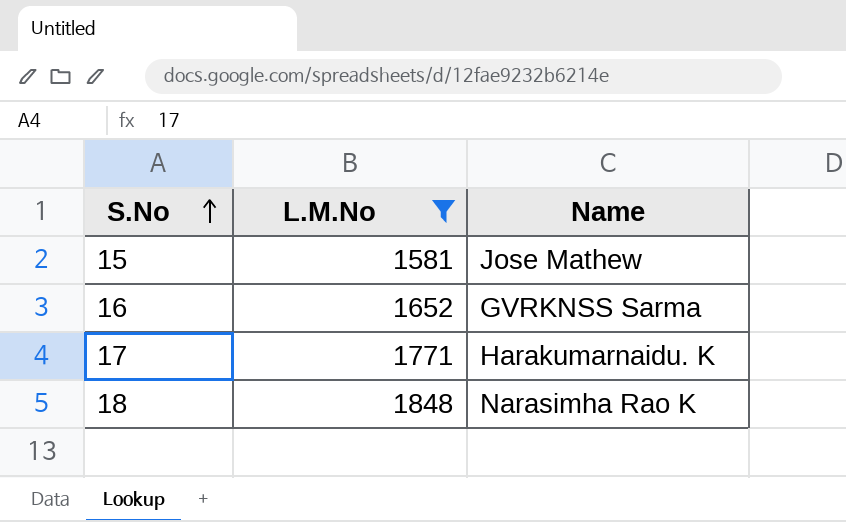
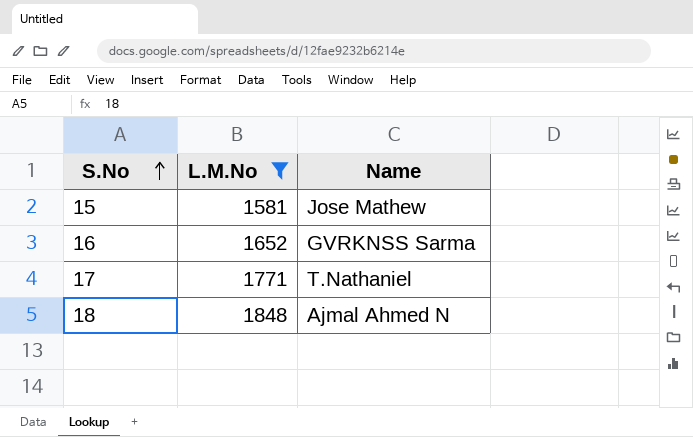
17 | Name: Harakumarnaidu. K -> T.Nathaniel
18 | Name: Narasimha Rao K -> Ajmal Ahmed N

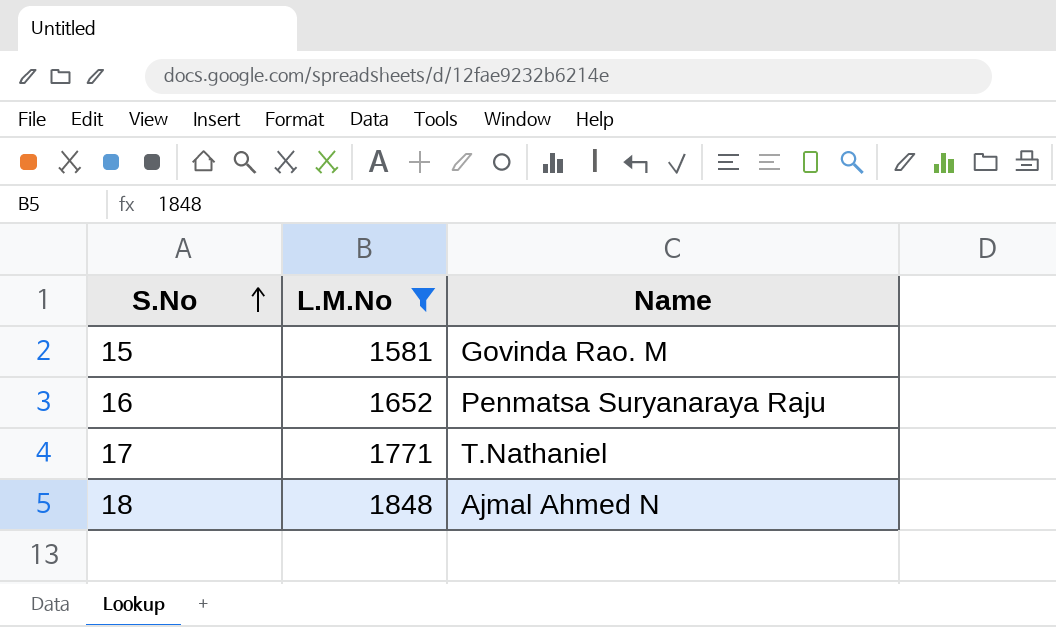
15 | Name: Jose Mathew -> Govinda Rao. M
16 | Name: GVRKNSS Sarma -> Penmatsa Suryanaraya Raju

